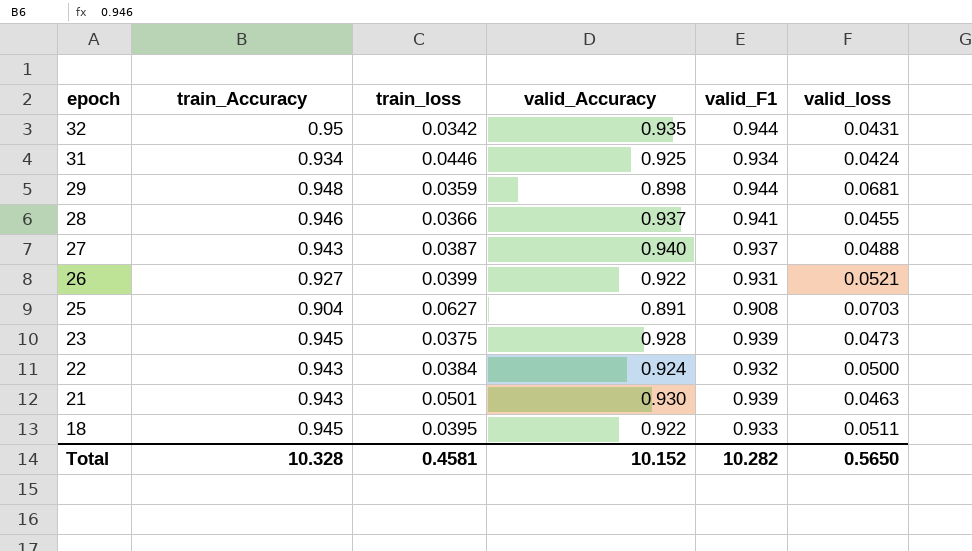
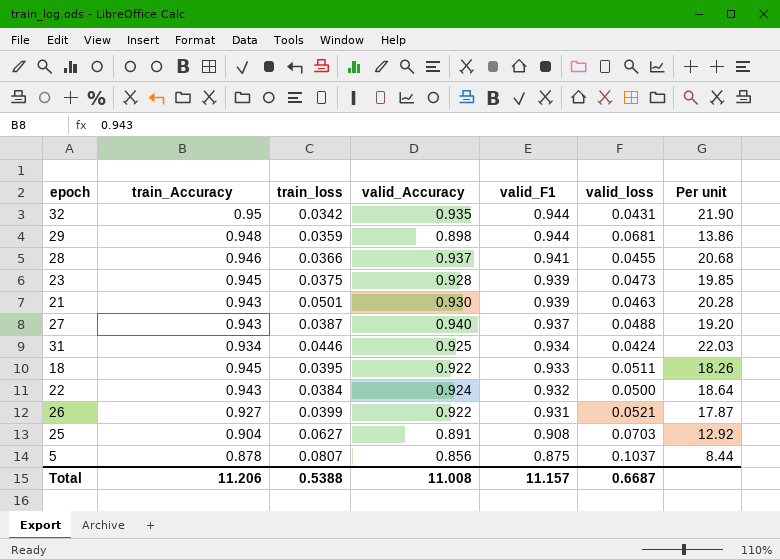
row order: epoch descending -> valid_F1 descending
column Per unit | formula: none -> [valid_F1] / [valid_loss]
row 5: none -> 0.878 | 0.0807 | 0.856 | 0.875 | 0.1037 | 8.44
Total | train_Accuracy: 10.328 -> 11.206
Total | train_loss: 0.4581 -> 0.5388
Total | valid_Accuracy: 10.152 -> 11.008
Total | valid_F1: 10.282 -> 11.157
Total | valid_loss: 0.5650 -> 0.6687

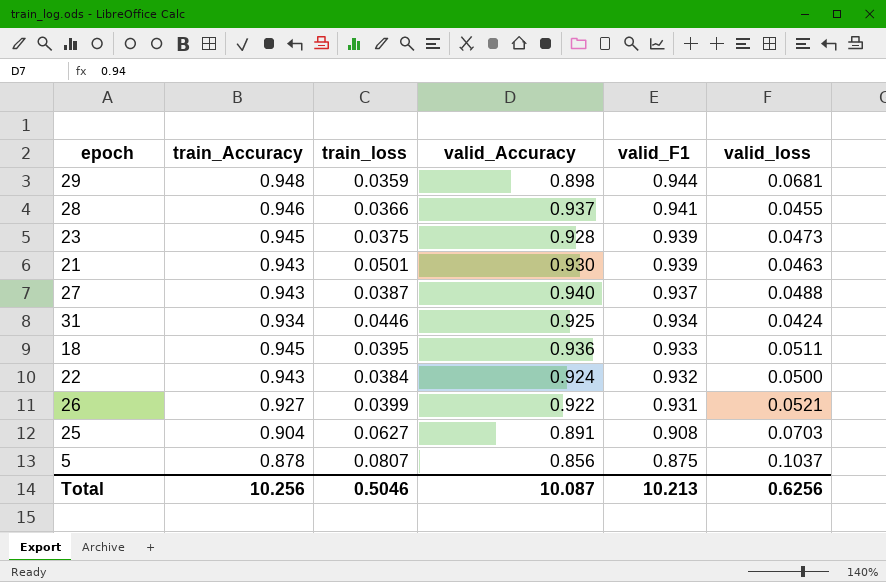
column Per unit | formula: [valid_F1] / [valid_loss] -> none
row 32: 0.95 | 0.0342 | 0.935 | 0.944 | 0.0431 | 21.90 -> none
18 | valid_Accuracy: 0.922 -> 0.936
Total | train_Accuracy: 11.206 -> 10.256
Total | train_loss: 0.5388 -> 0.5046
Total | valid_Accuracy: 11.008 -> 10.087
Total | valid_F1: 11.157 -> 10.213
Total | valid_loss: 0.6687 -> 0.6256

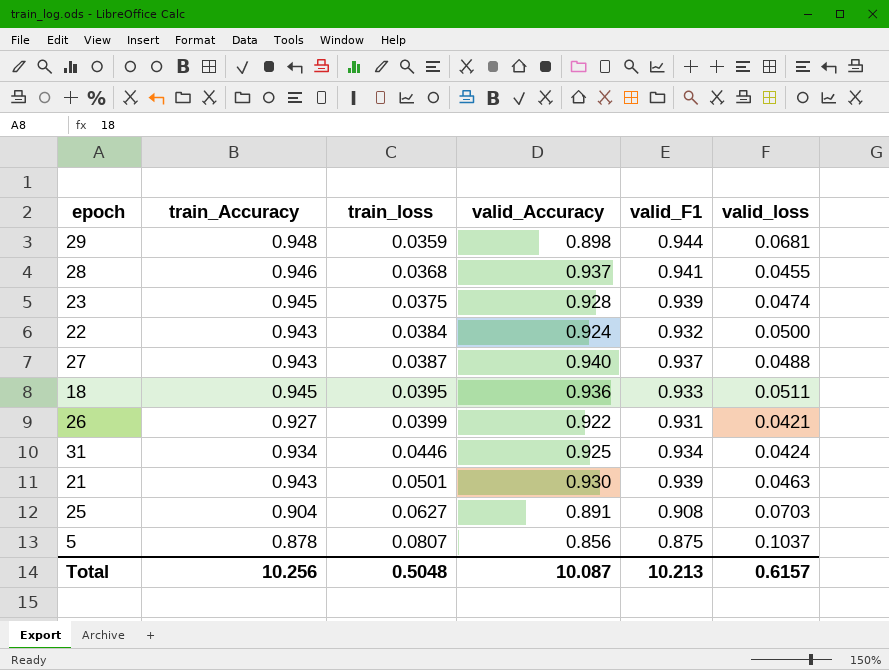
row order: valid_F1 descending -> train_loss ascending
28 | train_loss: 0.0366 -> 0.0368
23 | valid_loss: 0.0473 -> 0.0474
26 | valid_loss: 0.0521 -> 0.0421
Total | train_loss: 0.5046 -> 0.5048
Total | valid_loss: 0.6256 -> 0.6157

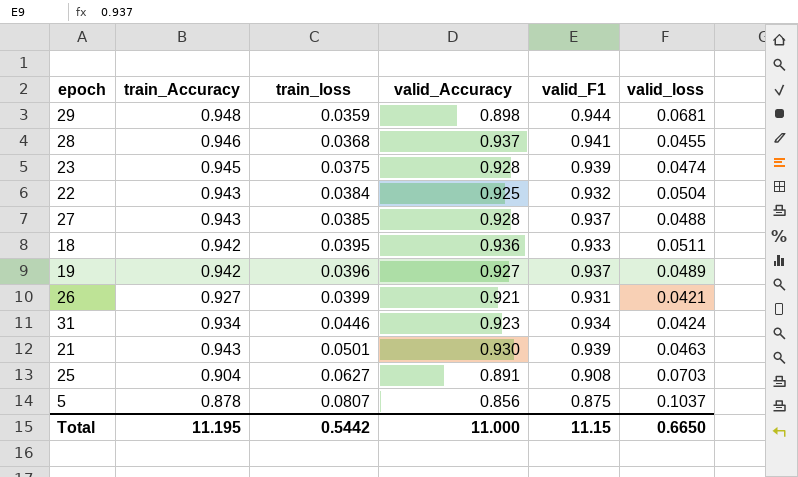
22 | valid_Accuracy: 0.924 -> 0.925
22 | valid_loss: 0.0500 -> 0.0504
27 | train_loss: 0.0387 -> 0.0385
27 | valid_Accuracy: 0.940 -> 0.928
18 | train_Accuracy: 0.945 -> 0.942
row 19: none -> 0.942 | 0.0396 | 0.927 | 0.937 | 0.0489
26 | valid_Accuracy: 0.922 -> 0.921
31 | valid_Accuracy: 0.925 -> 0.923
Total | train_Accuracy: 10.256 -> 11.195
Total | train_loss: 0.5048 -> 0.5442
Total | valid_Accuracy: 10.087 -> 11.000
Total | valid_F1: 10.213 -> 11.15
Total | valid_loss: 0.6157 -> 0.6650

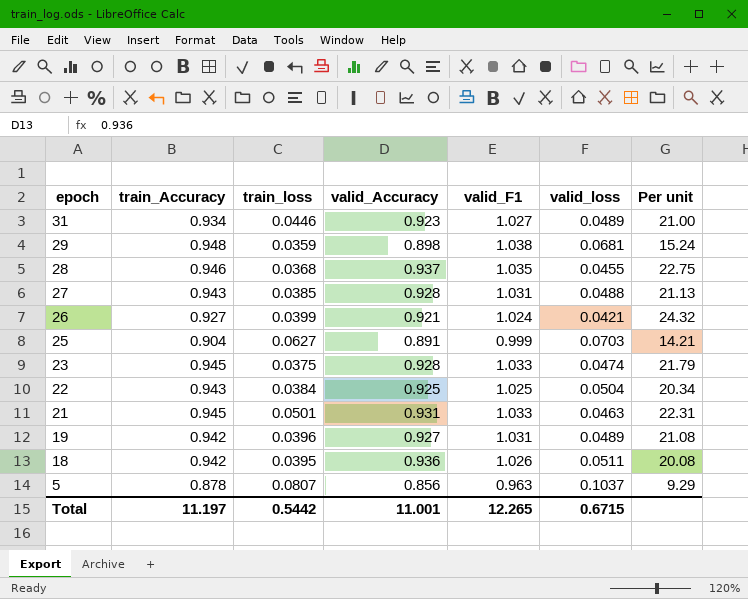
row order: train_loss ascending -> epoch descending
column Per unit | formula: none -> [valid_F1] / [valid_loss]
31 | valid_F1: 0.934 -> 1.027
31 | valid_loss: 0.0424 -> 0.0489
29 | valid_F1: 0.944 -> 1.038
28 | valid_F1: 0.941 -> 1.035
27 | valid_F1: 0.937 -> 1.031
26 | valid_F1: 0.931 -> 1.024
25 | valid_F1: 0.908 -> 0.999
23 | valid_F1: 0.939 -> 1.033
22 | valid_F1: 0.932 -> 1.025
21 | train_Accuracy: 0.943 -> 0.945
21 | valid_Accuracy: 0.930 -> 0.931
21 | valid_F1: 0.939 -> 1.033
19 | valid_F1: 0.937 -> 1.031
18 | valid_F1: 0.933 -> 1.026
5 | valid_F1: 0.875 -> 0.963
Total | train_Accuracy: 11.195 -> 11.197
Total | valid_Accuracy: 11.000 -> 11.001
Total | valid_F1: 11.15 -> 12.265
Total | valid_loss: 0.6650 -> 0.6715

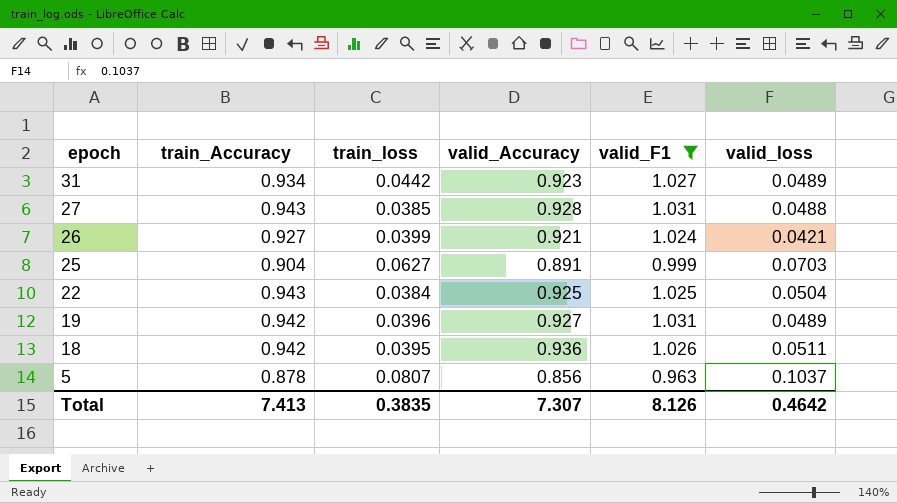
filter: none -> valid_F1 <= 1.031
column Per unit | formula: [valid_F1] / [valid_loss] -> none
31 | train_loss: 0.0446 -> 0.0442
Total | train_Accuracy: 11.197 -> 7.413
Total | train_loss: 0.5442 -> 0.3835
Total | valid_Accuracy: 11.001 -> 7.307
Total | valid_F1: 12.265 -> 8.126
Total | valid_loss: 0.6715 -> 0.4642

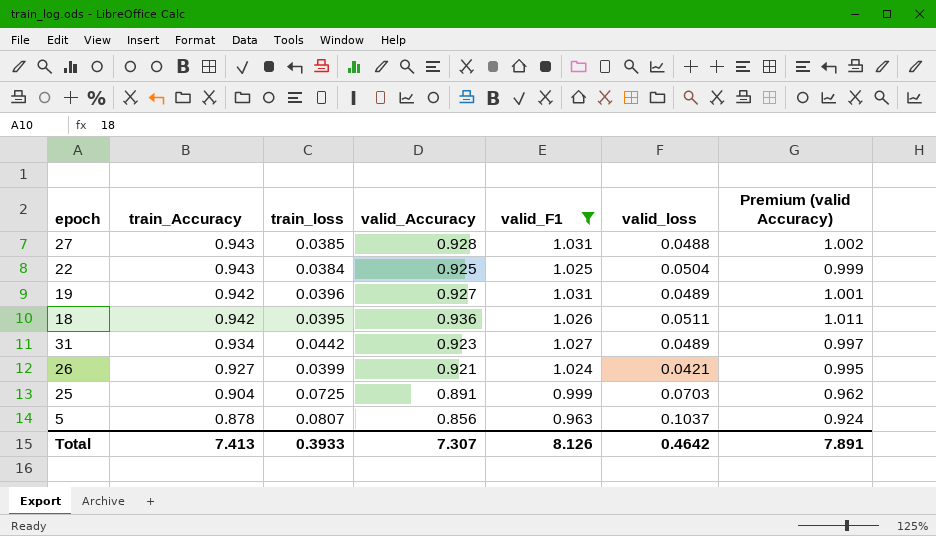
row order: epoch descending -> train_Accuracy descending
column Premium (valid Accuracy) | formula: none -> [valid_Accuracy] * 1.08
25 | train_loss: 0.0627 -> 0.0725
Total | train_loss: 0.3835 -> 0.3933

